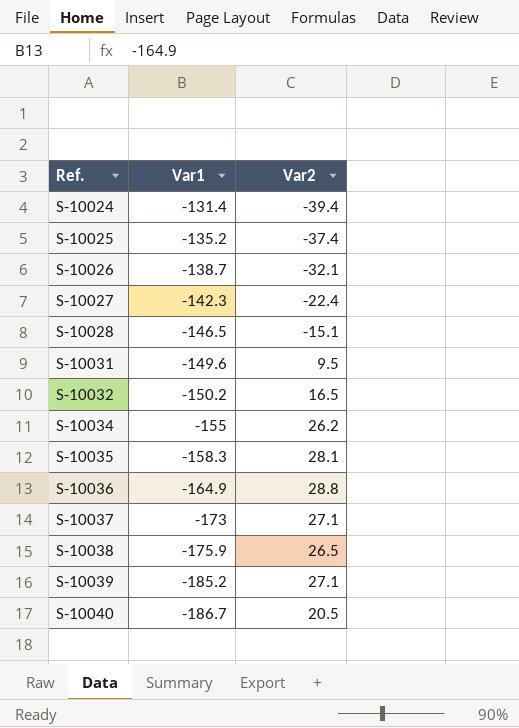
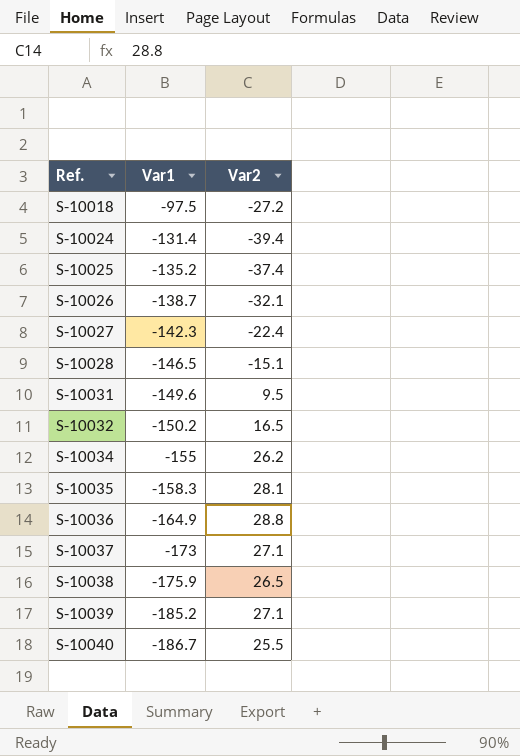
row S-10018: none -> -97.5 | -27.2
S-10040 | Var2: 20.5 -> 25.5

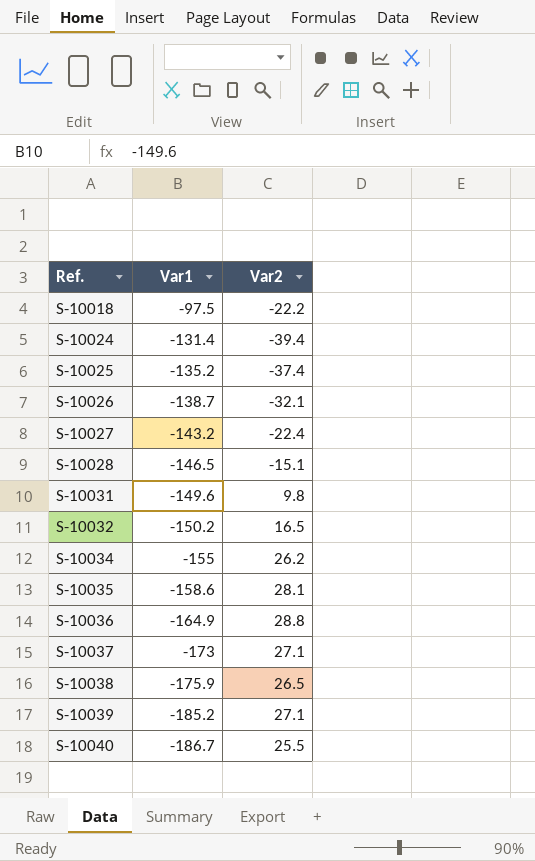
S-10018 | Var2: -27.2 -> -22.2
S-10027 | Var1: -142.3 -> -143.2
S-10031 | Var2: 9.5 -> 9.8
S-10035 | Var1: -158.3 -> -158.6

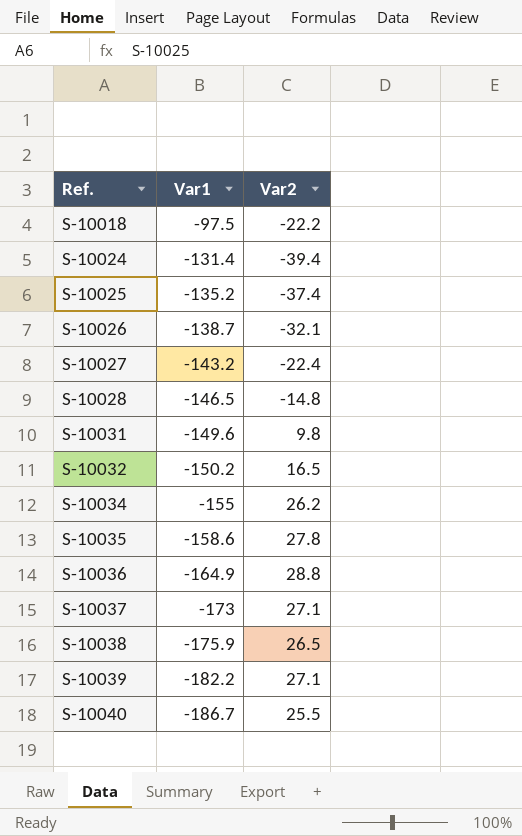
S-10028 | Var2: -15.1 -> -14.8
S-10035 | Var2: 28.1 -> 27.8
S-10039 | Var1: -185.2 -> -182.2

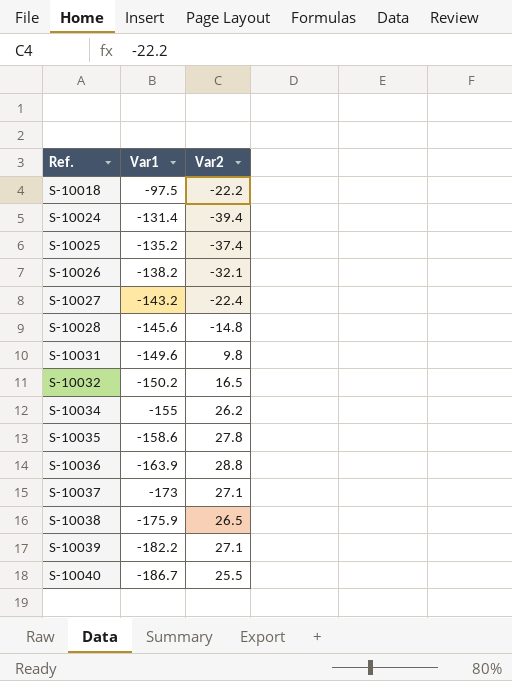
S-10026 | Var1: -138.7 -> -138.2
S-10028 | Var1: -146.5 -> -145.6
S-10036 | Var1: -164.9 -> -163.9

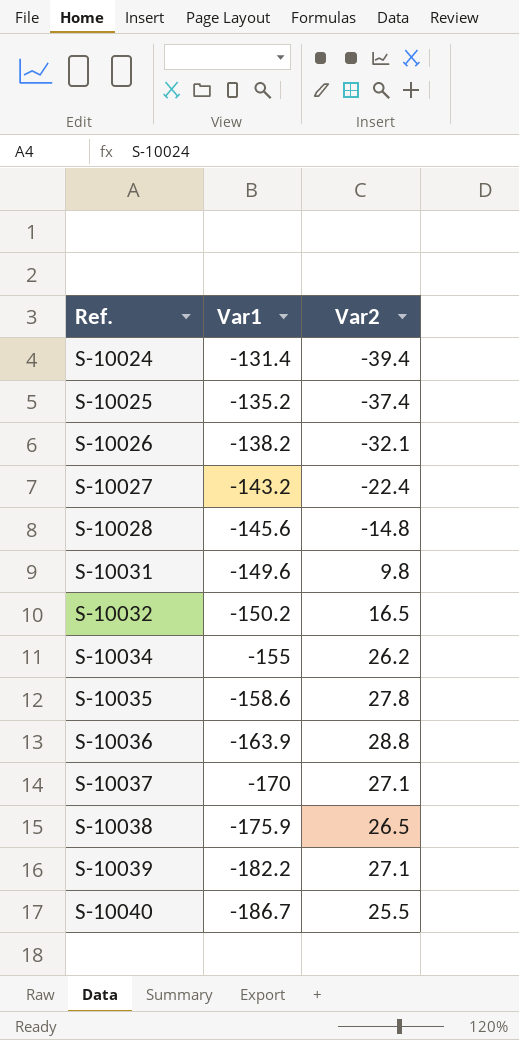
row S-10018: -97.5 | -22.2 -> none
S-10037 | Var1: -173 -> -170

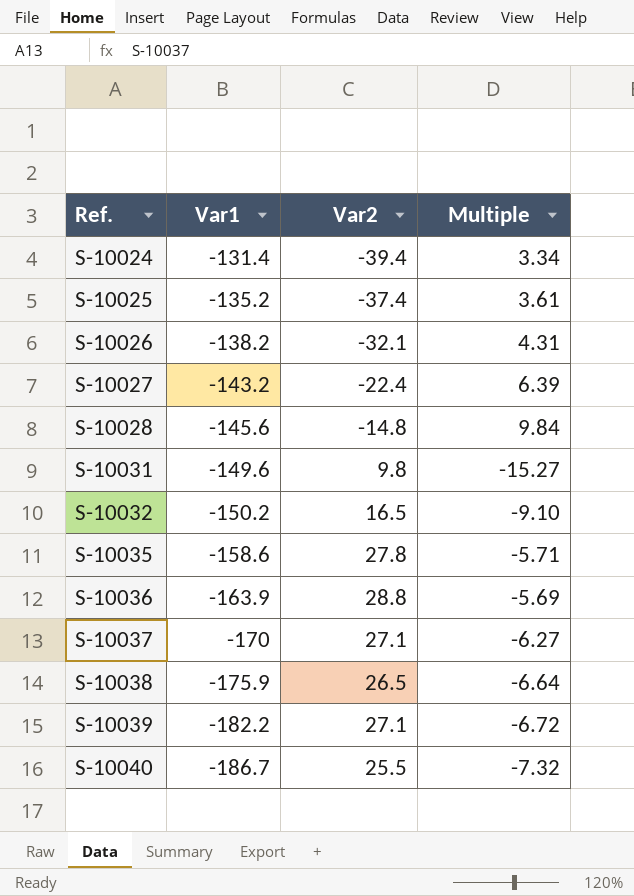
column Multiple | formula: none -> [Var1] / [Var2]
row S-10034: -155 | 26.2 -> none

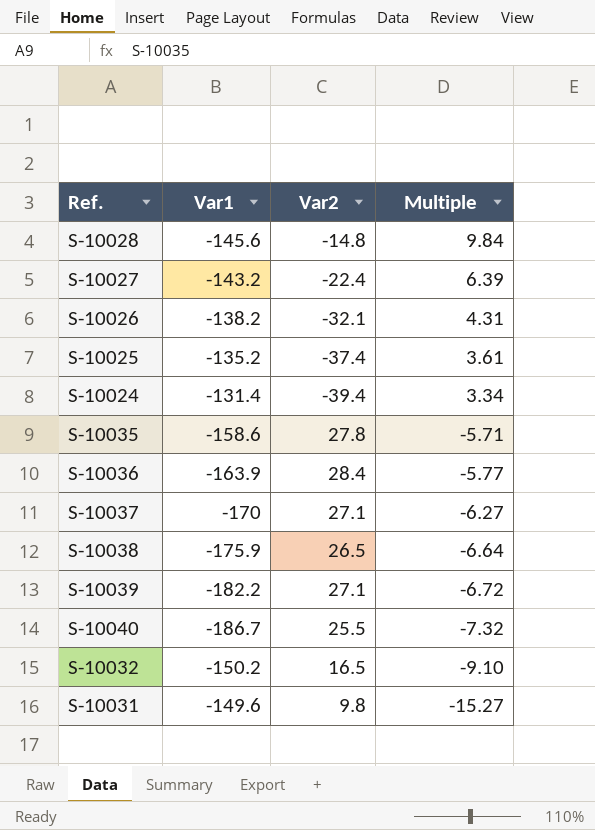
row order: Ref. ascending -> Multiple descending
S-10036 | Var2: 28.8 -> 28.4
S-10036 | Multiple: -5.69 -> -5.77

